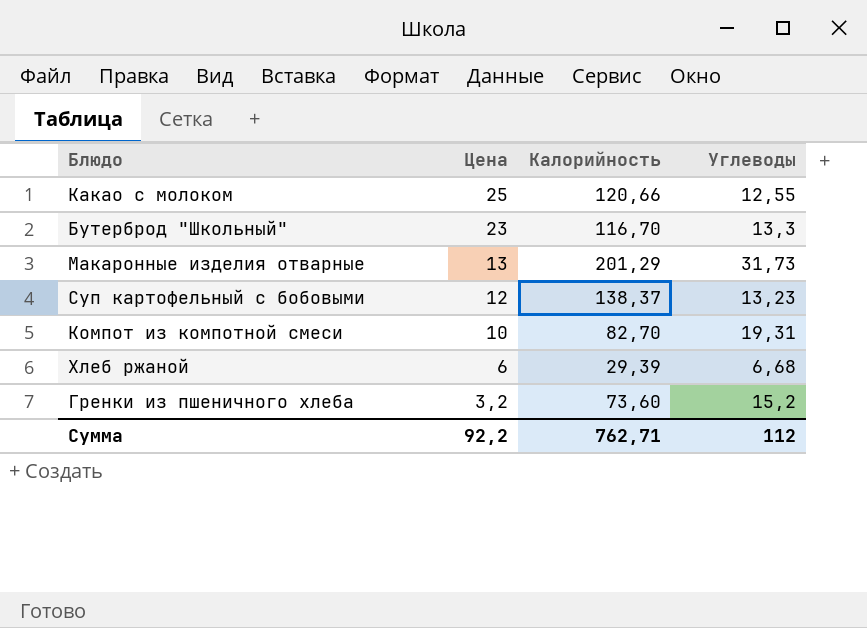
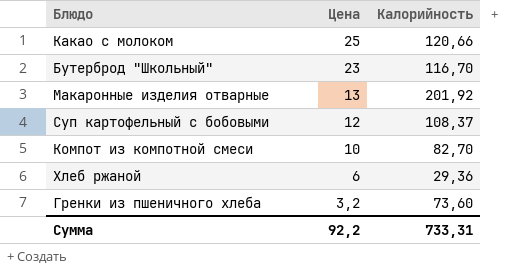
column Углеводы | position: 4 -> none
Макаронные изделия отварные | Калорийность: 201,29 -> 201,92
Суп картофельный с бобовыми | Калорийность: 138,37 -> 108,37
Хлеб ржаной | Калорийность: 29,39 -> 29,36
Сумма | Калорийность: 762,71 -> 733,31

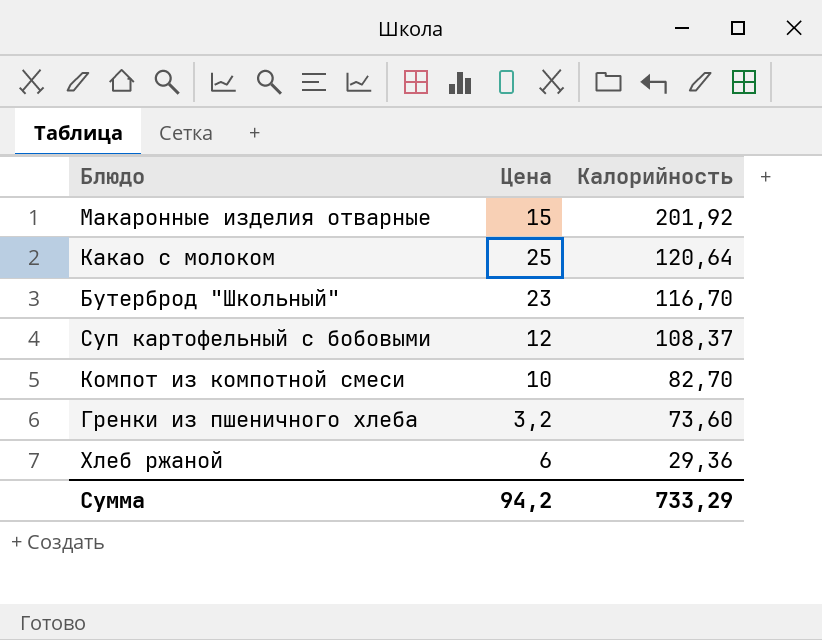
row order: Цена descending -> Калорийность descending
Макаронные изделия отварные | Цена: 13 -> 15
Какао с молоком | Калорийность: 120,66 -> 120,64
Сумма | Цена: 92,2 -> 94,2
Сумма | Калорийность: 733,31 -> 733,29

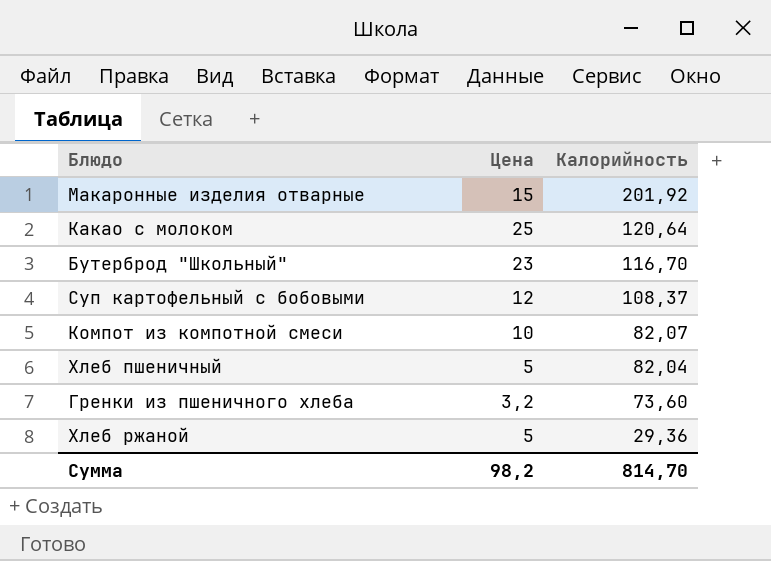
Компот из компотной смеси | Калорийность: 82,70 -> 82,07
row Хлеб пшеничный: none -> 5 | 82,04
Хлеб ржаной | Цена: 6 -> 5
Сумма | Цена: 94,2 -> 98,2
Сумма | Калорийность: 733,29 -> 814,70

